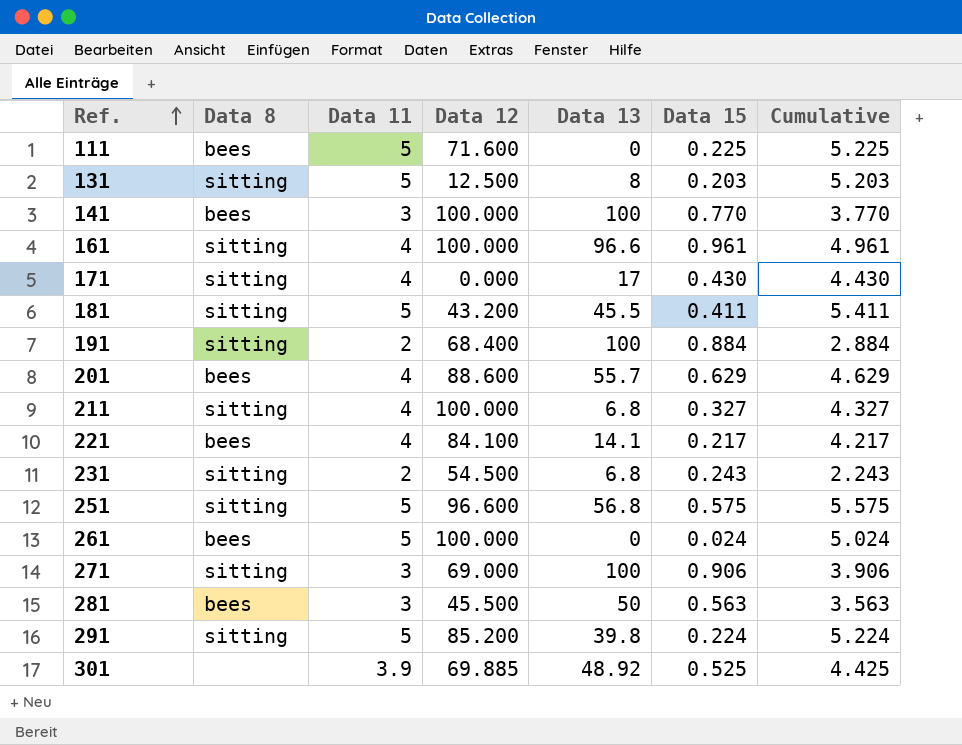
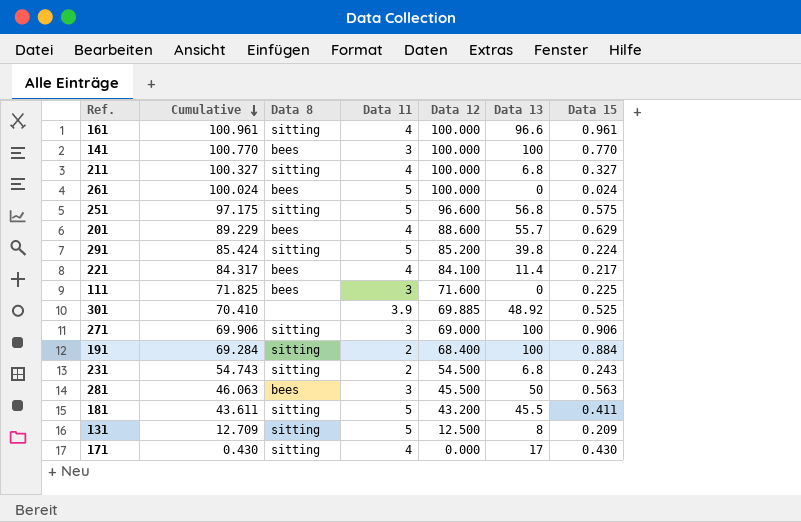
row order: Ref. ascending -> Cumulative descending
column Cumulative | formula: [Data 11] + [Data 15] -> [Data 12] + [Data 15]
column Cumulative | position: 7 -> 2
221 | Data 13: 14.1 -> 11.4
111 | Data 11: 5 -> 3
131 | Data 15: 0.203 -> 0.209

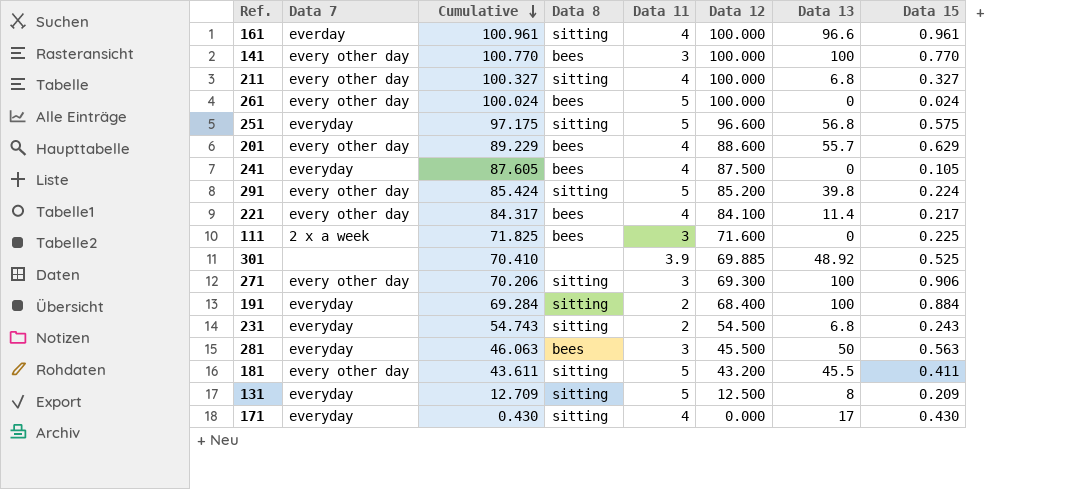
column Data 7 | position: none -> 2
row 241: none -> everyday | 87.605 | bees | 4 | 87.500 | 0 | 0.105
271 | Cumulative: 69.906 -> 70.206
271 | Data 12: 69.000 -> 69.300

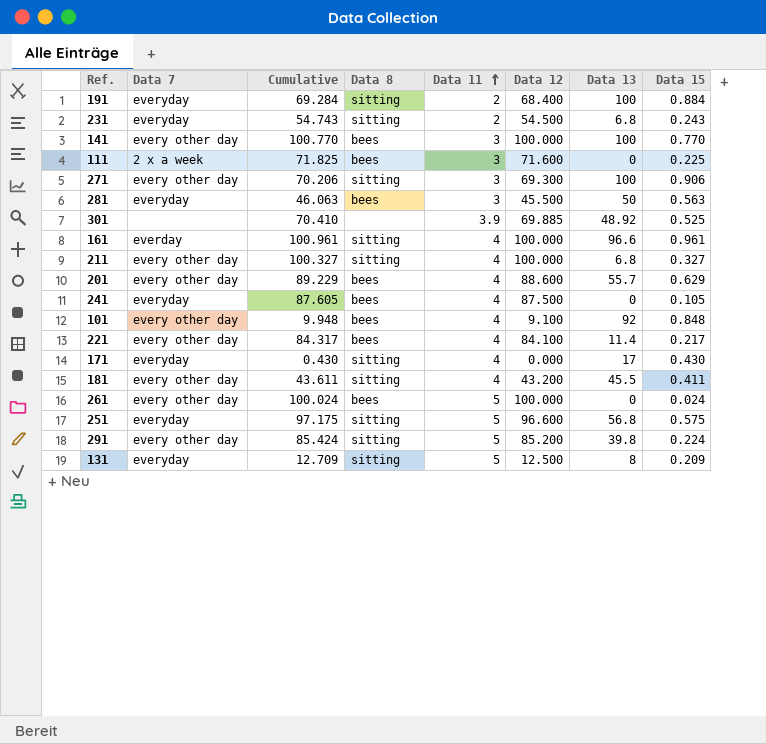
row order: Cumulative descending -> Data 11 ascending
row 101: none -> every other day | 9.948 | bees | 4 | 9.100 | 92 | 0.848
181 | Data 11: 5 -> 4

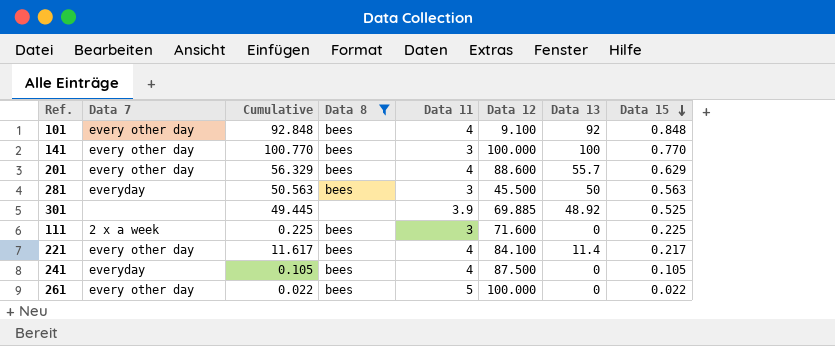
filter: none -> Data 8 != sitting
row order: Data 11 ascending -> Data 15 descending
column Cumulative | formula: [Data 12] + [Data 15] -> [Data 13] + [Data 15]
261 | Data 15: 0.024 -> 0.022

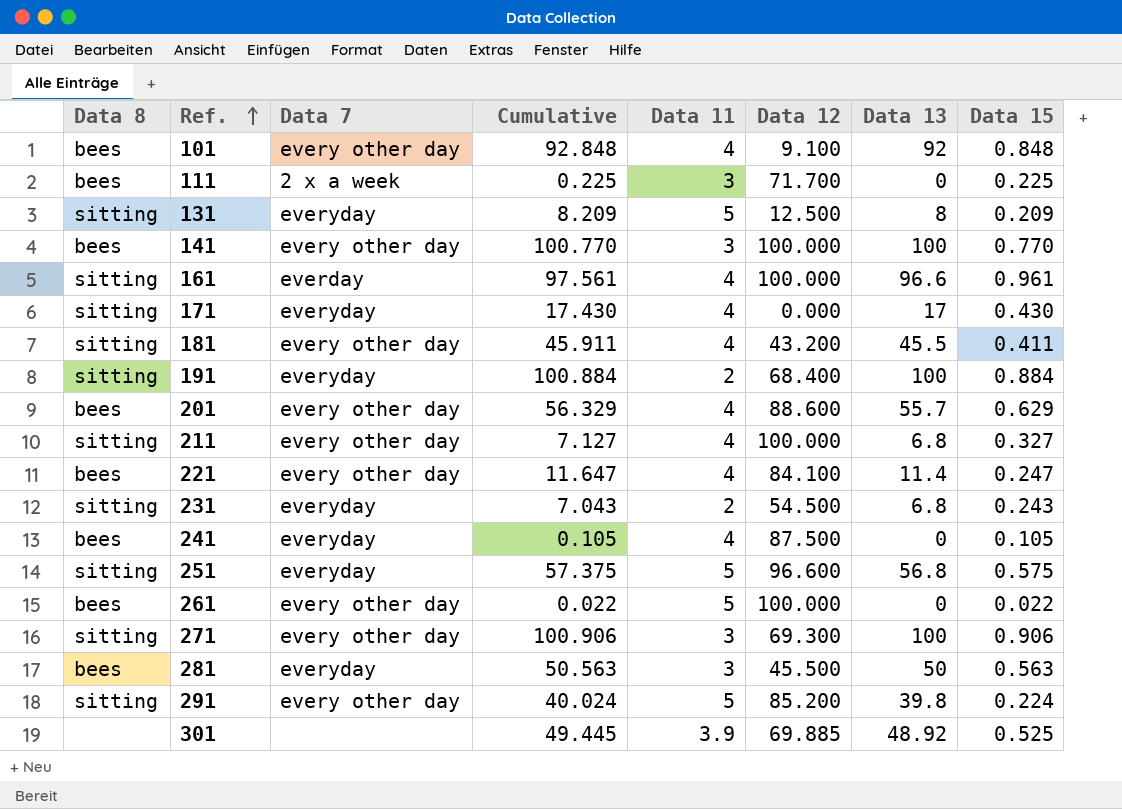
filter: Data 8 != sitting -> none
row order: Data 15 descending -> Ref. ascending
column Data 8 | position: 4 -> 1
111 | Data 12: 71.600 -> 71.700
221 | Cumulative: 11.617 -> 11.647
221 | Data 15: 0.217 -> 0.247

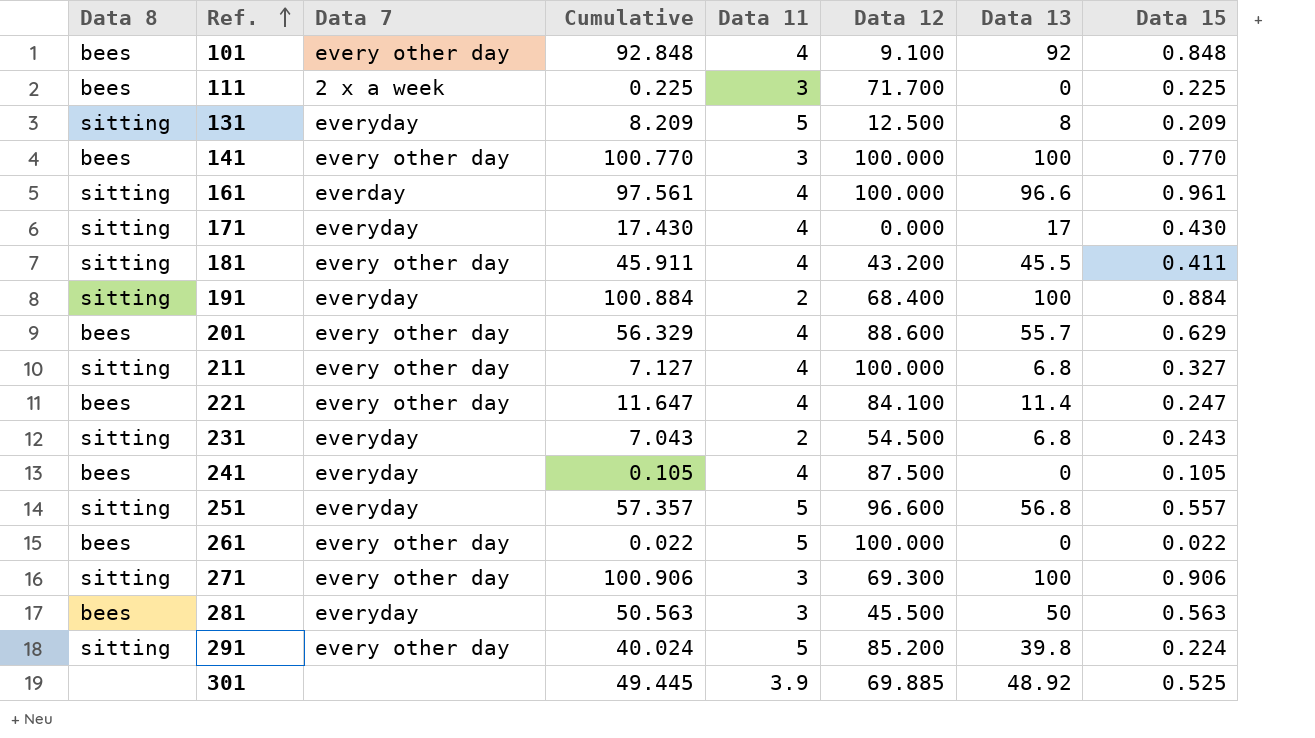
251 | Cumulative: 57.375 -> 57.357
251 | Data 15: 0.575 -> 0.557

